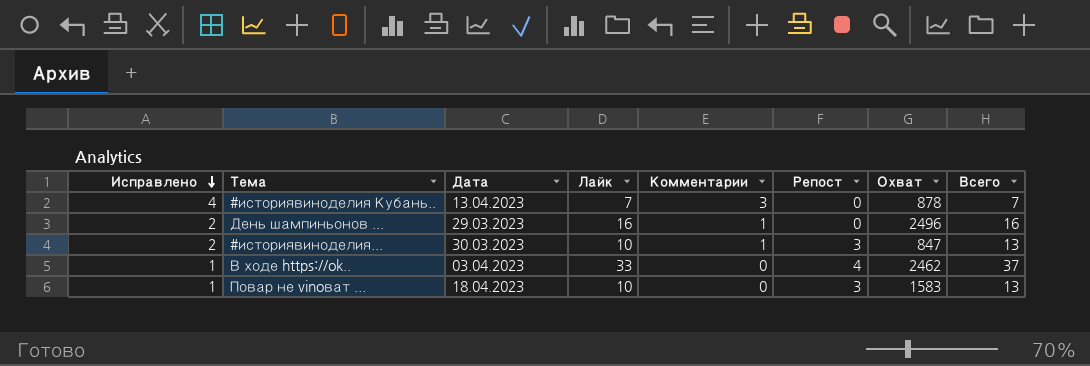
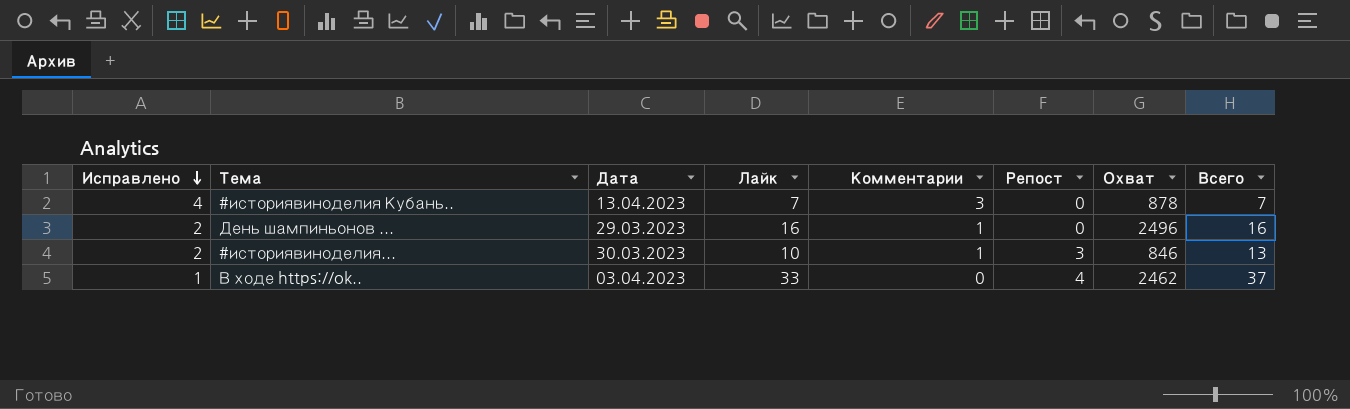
row Повар не vinoват ...: 1 | 18.04.2023 | 10 | 0 | 3 | 1583 | 13 -> none
#историявиноделия... | Охват: 847 -> 846

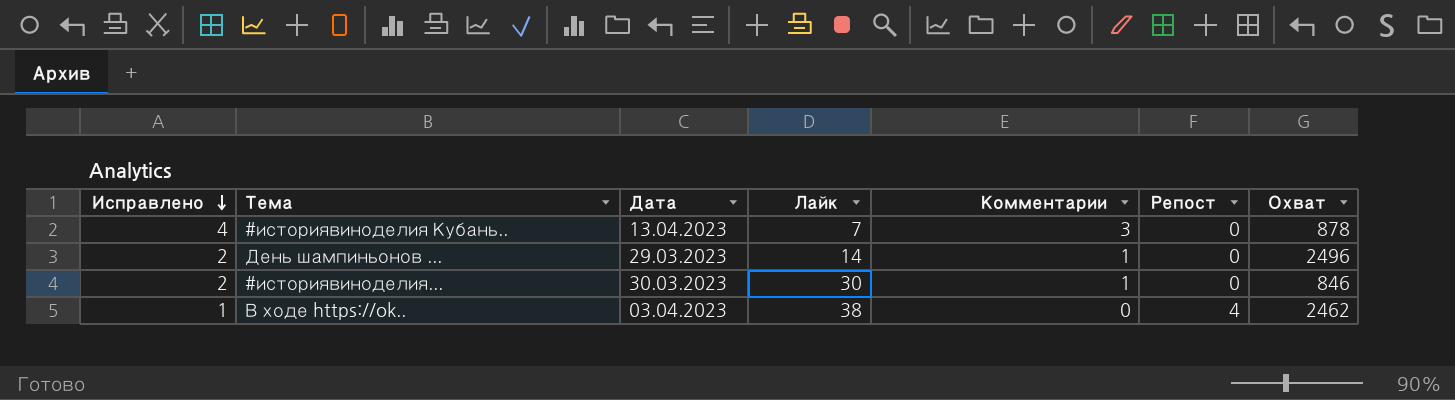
column Всего | formula: [Лайк] + [Репост] -> none
День шампиньонов ... | Лайк: 16 -> 14
#историявиноделия... | Лайк: 10 -> 30
#историявиноделия... | Репост: 3 -> 0
В ходе https://ok.. | Лайк: 33 -> 38

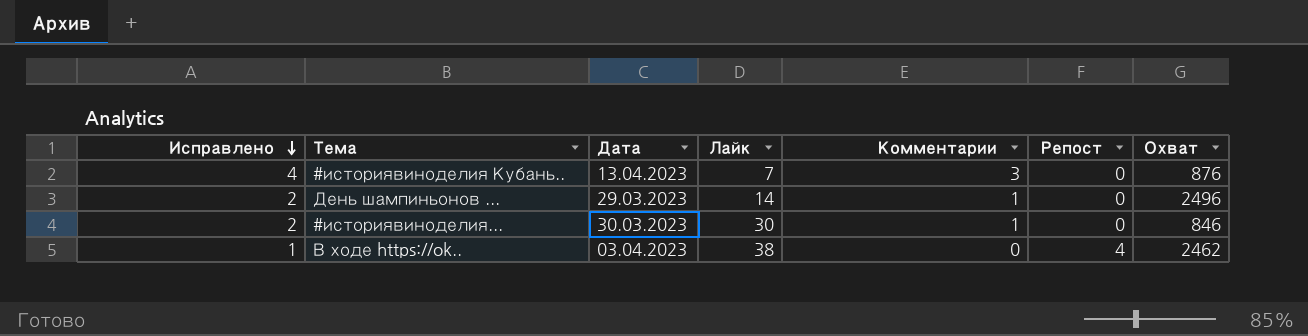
#историявиноделия Кубань.. | Охват: 878 -> 876

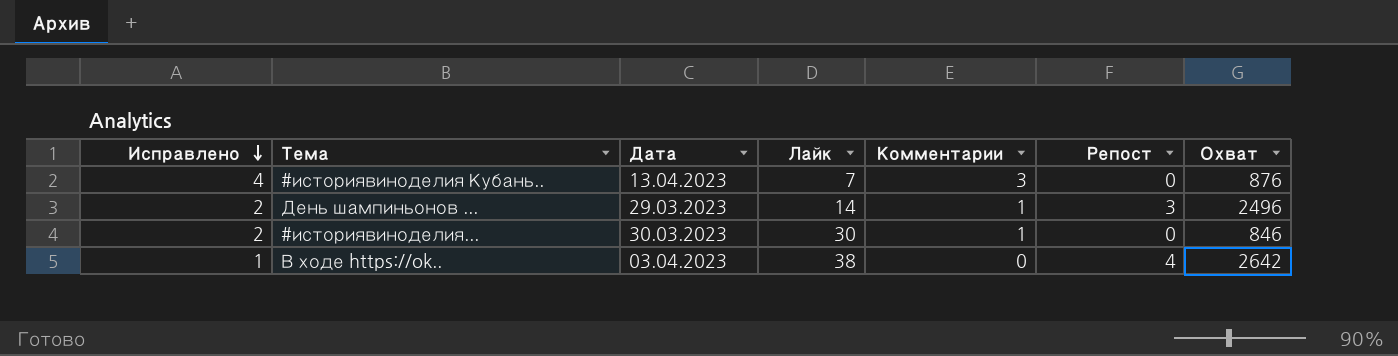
День шампиньонов ... | Репост: 0 -> 3
В ходе https://ok.. | Охват: 2462 -> 2642

